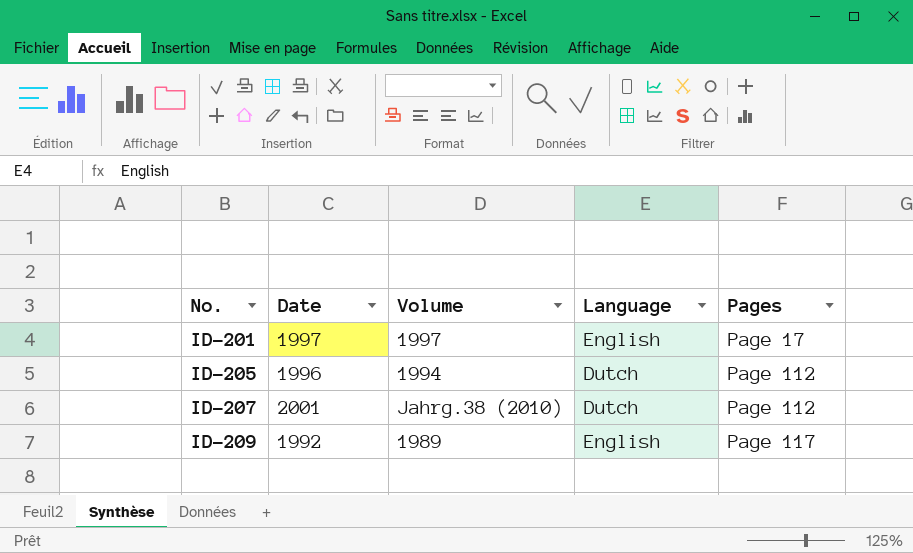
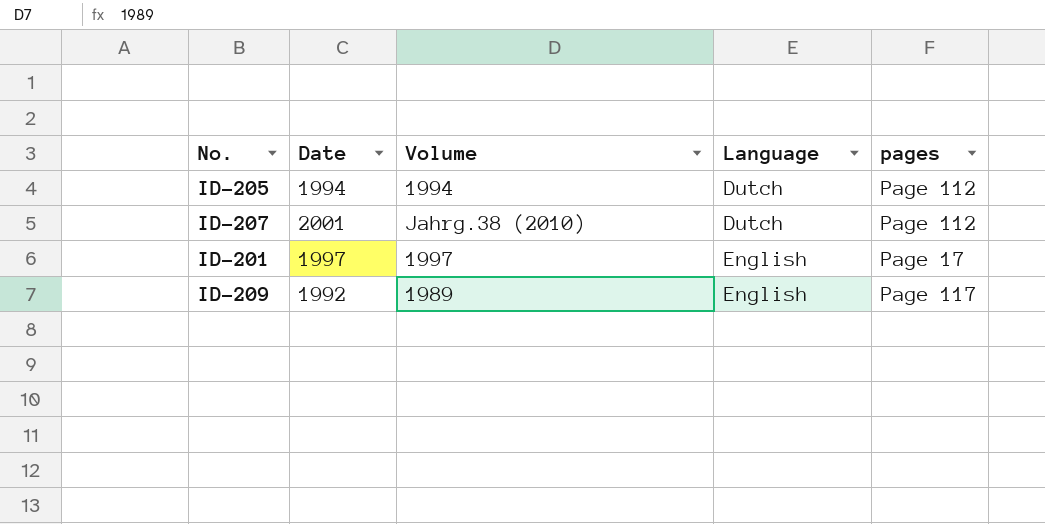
row order: No. ascending -> Language ascending
column name: Pages -> pages
ID-205 | Date: 1996 -> 1994

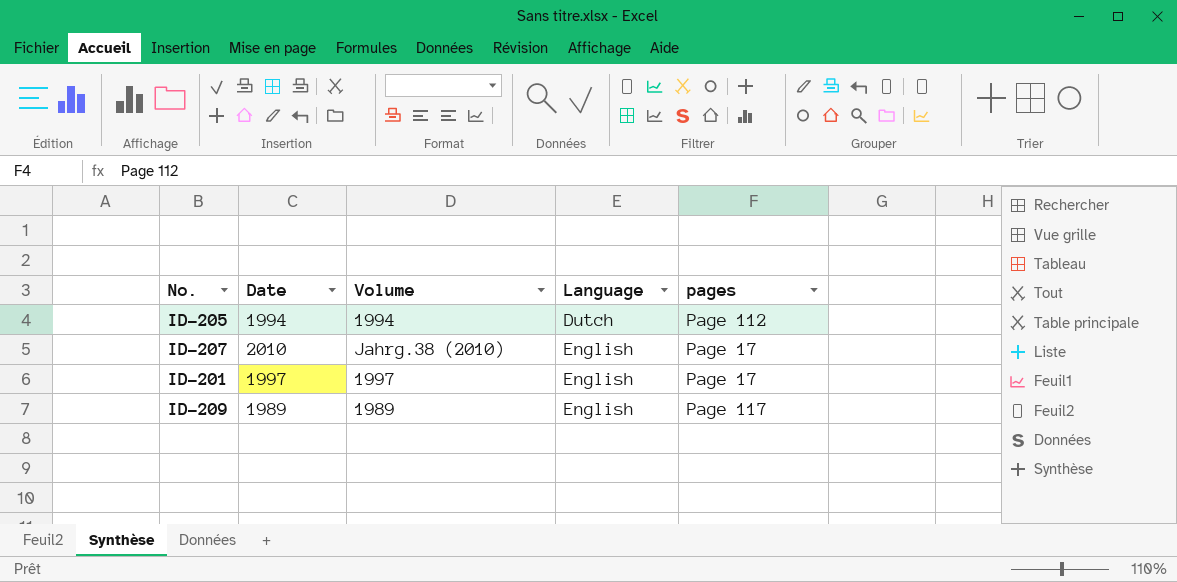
ID-207 | Date: 2001 -> 2010
ID-207 | Language: Dutch -> English
ID-207 | pages: Page 112 -> Page 17
ID-209 | Date: 1992 -> 1989

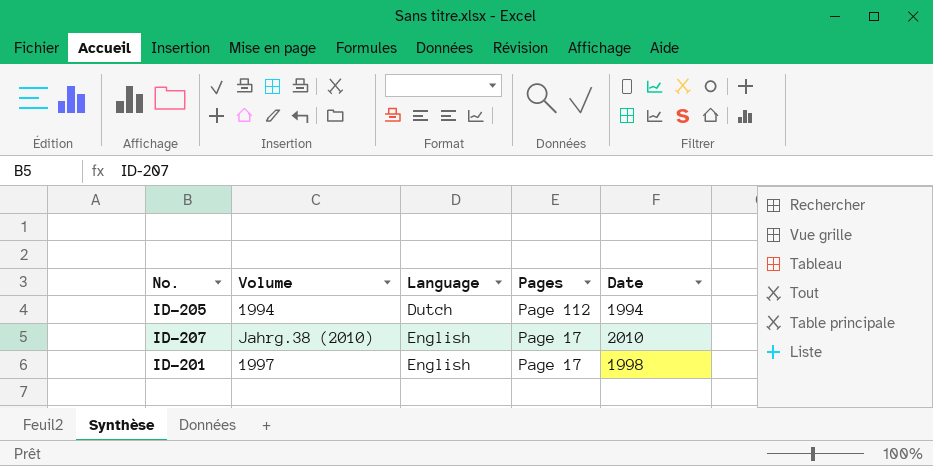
column name: pages -> Pages
column Date | position: 2 -> 5
row ID-209: 1989 | 1989 | English | Page 117 -> none
ID-201 | Date: 1997 -> 1998

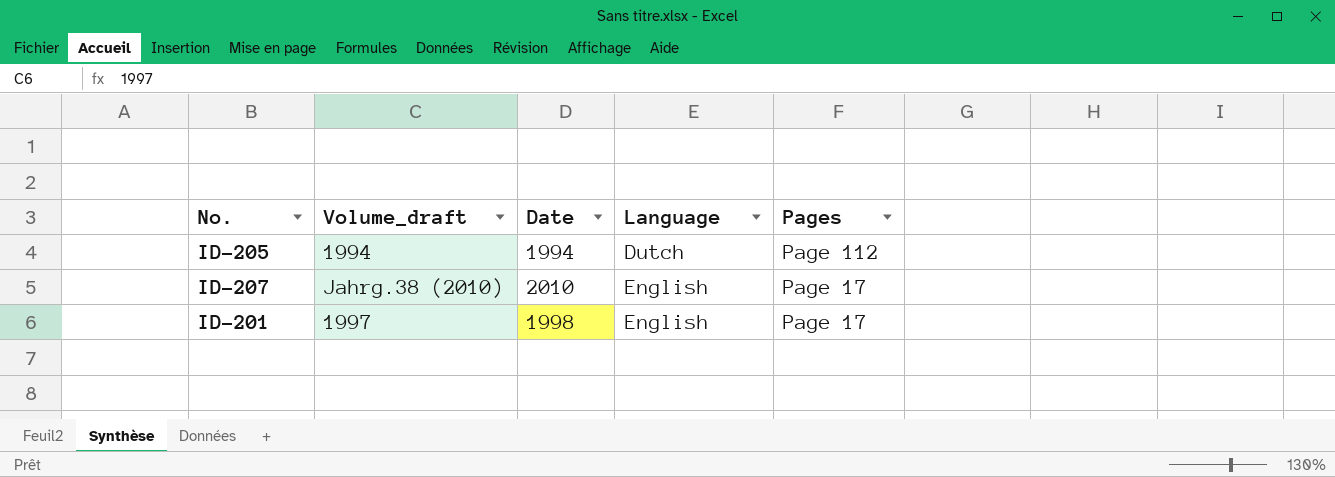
column name: Volume -> Volume_draft
column Date | position: 5 -> 3

